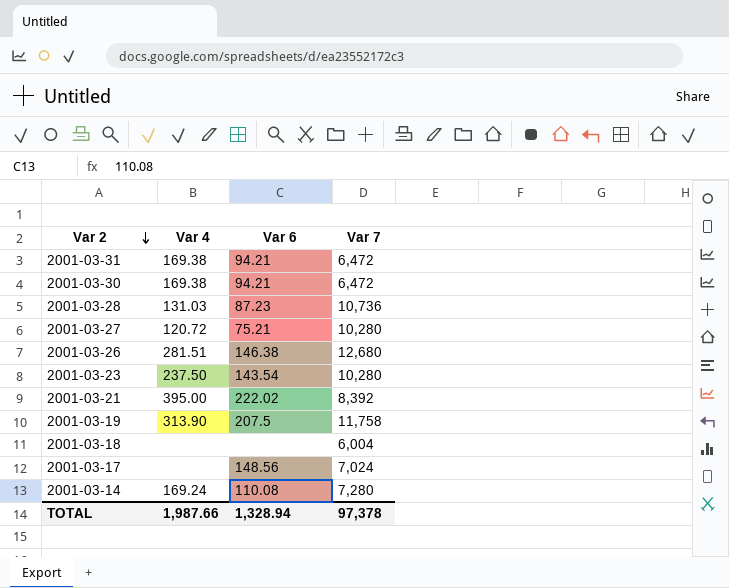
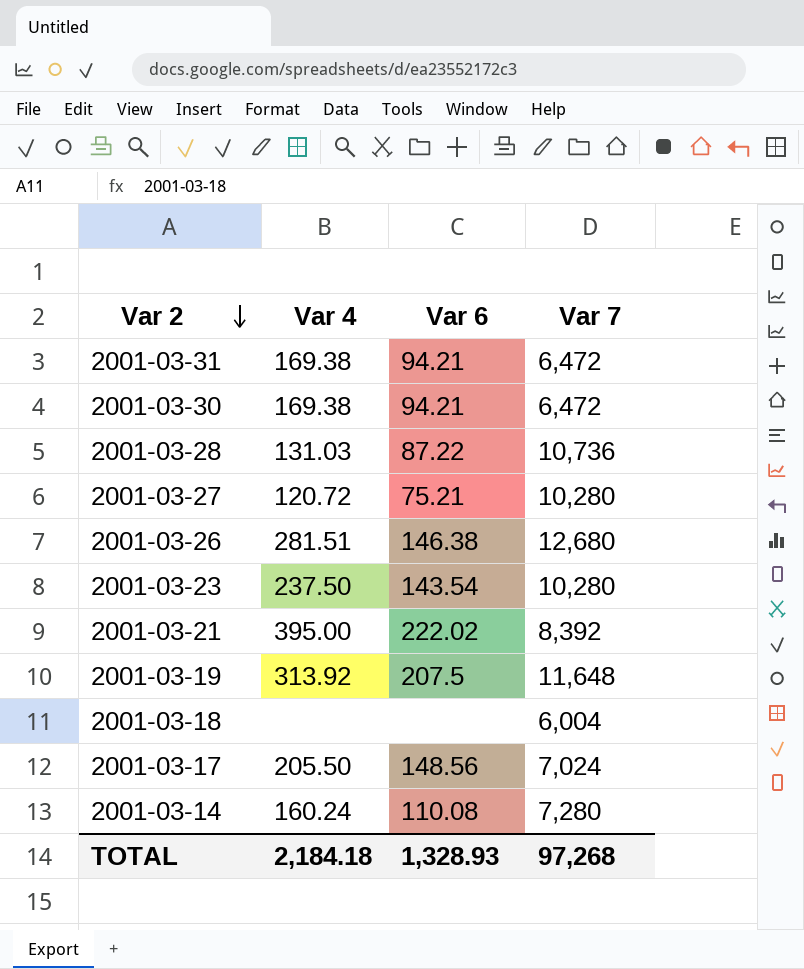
2001-03-28 | Var 6: 87.23 -> 87.22
2001-03-19 | Var 4: 313.90 -> 313.92
2001-03-19 | Var 7: 11,758 -> 11,648
2001-03-17 | Var 4: none -> 205.50
2001-03-14 | Var 4: 169.24 -> 160.24
TOTAL | Var 4: 1,987.66 -> 2,184.18
TOTAL | Var 6: 1,328.94 -> 1,328.93
TOTAL | Var 7: 97,378 -> 97,268

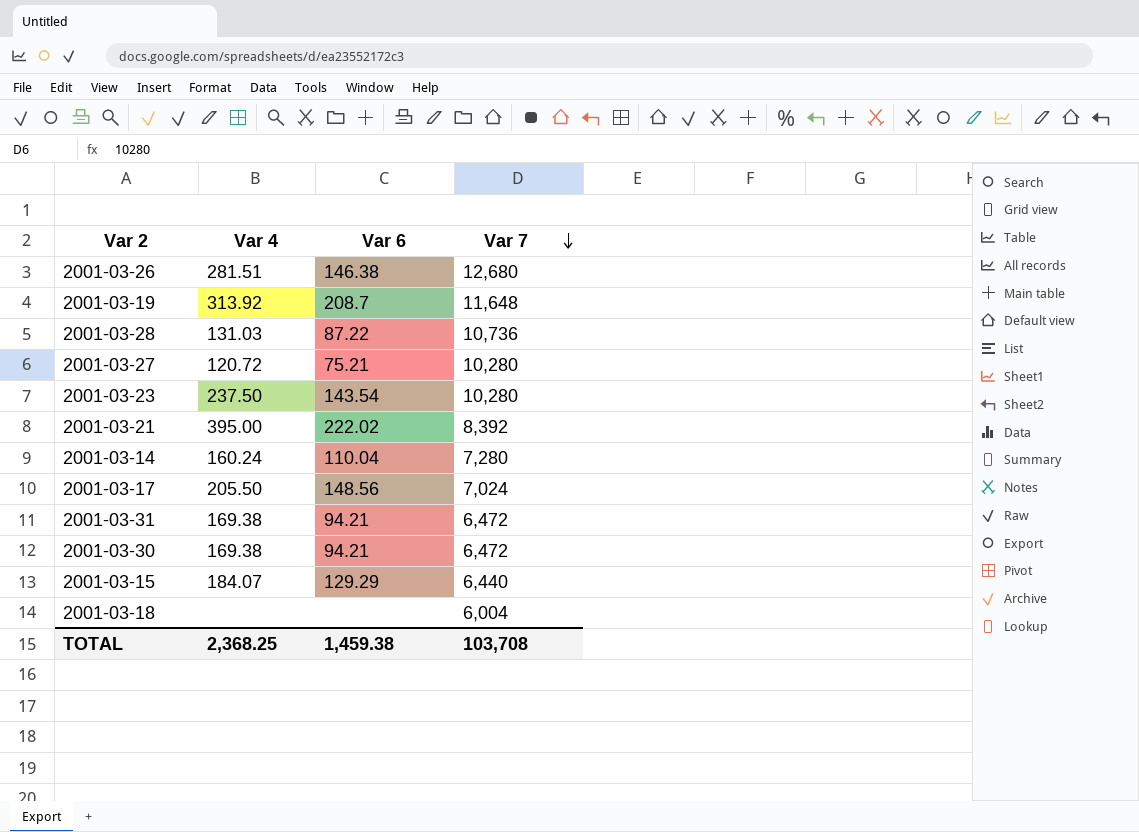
row order: Var 2 descending -> Var 7 descending
2001-03-19 | Var 6: 207.5 -> 208.7
2001-03-14 | Var 6: 110.08 -> 110.04
row 2001-03-15: none -> 184.07 | 129.29 | 6,440
TOTAL | Var 4: 2,184.18 -> 2,368.25
TOTAL | Var 6: 1,328.93 -> 1,459.38
TOTAL | Var 7: 97,268 -> 103,708

